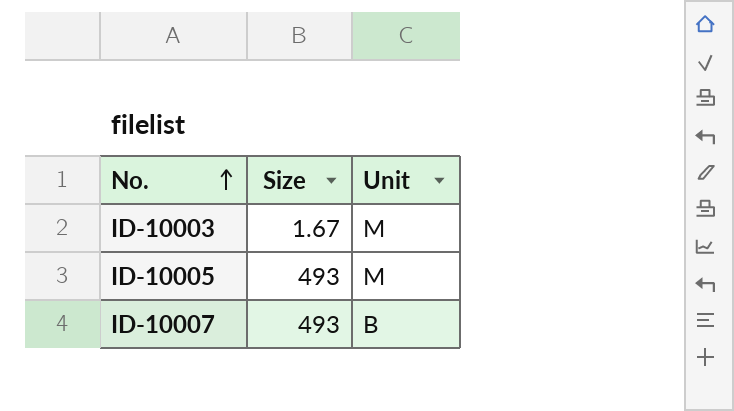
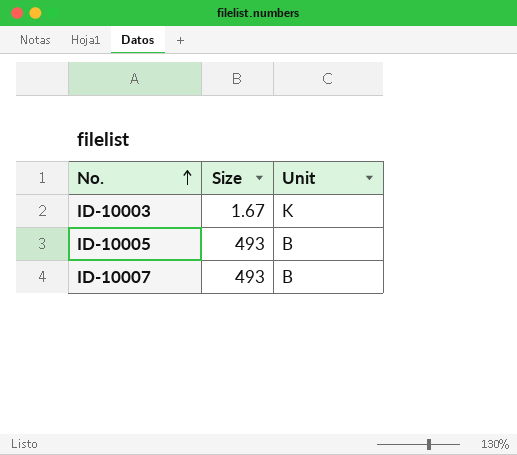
ID-10003 | Unit: M -> K
ID-10005 | Unit: M -> B

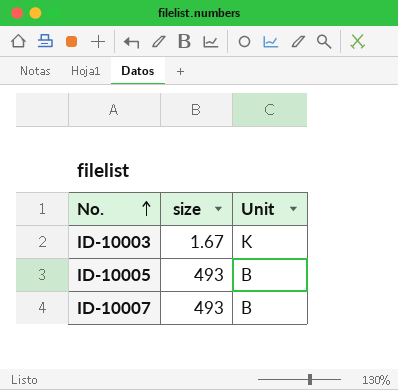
column name: Size -> size

